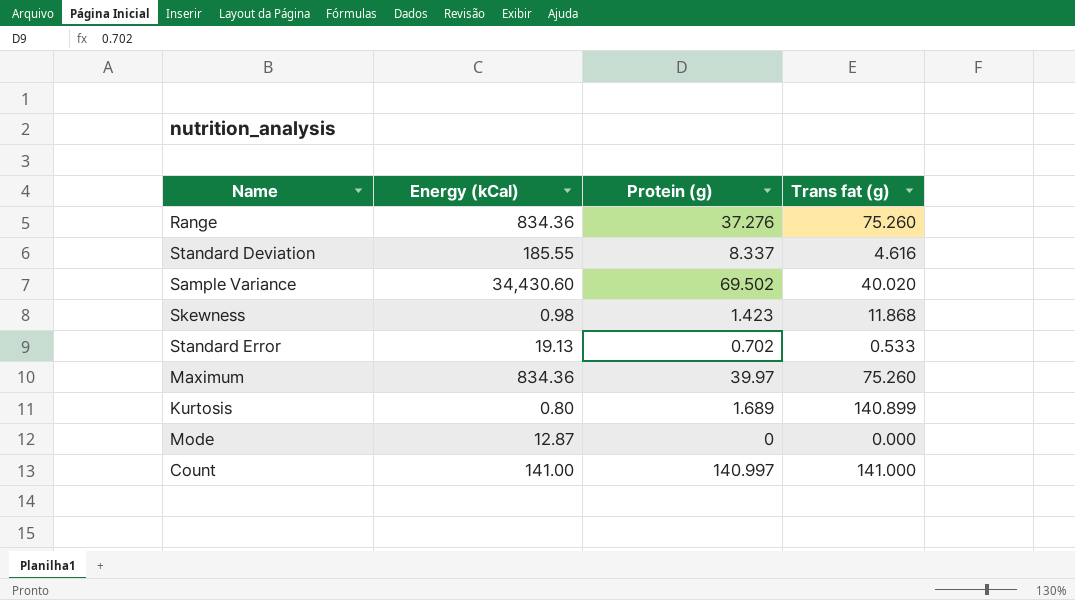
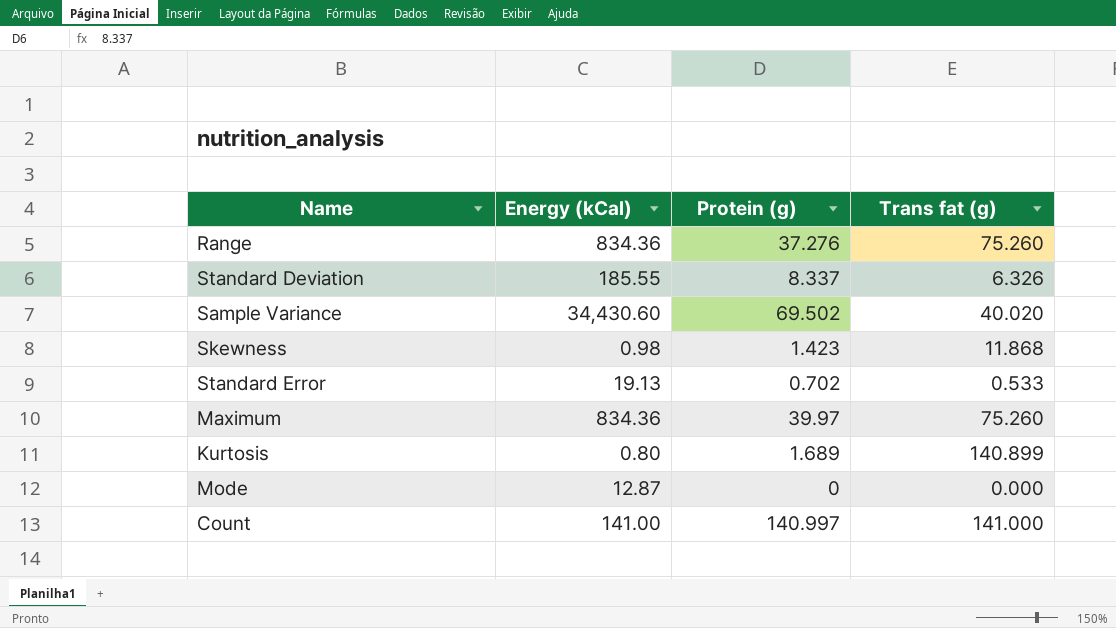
Standard Deviation | Trans fat (g): 4.616 -> 6.326

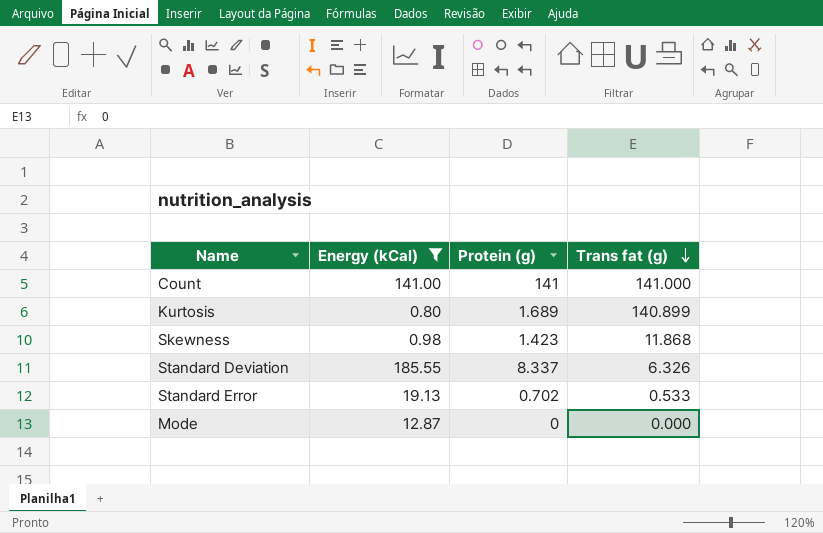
filter: none -> Energy (kCal) <= 185.55
row order: none -> Trans fat (g) descending
Count | Protein (g): 140.997 -> 141

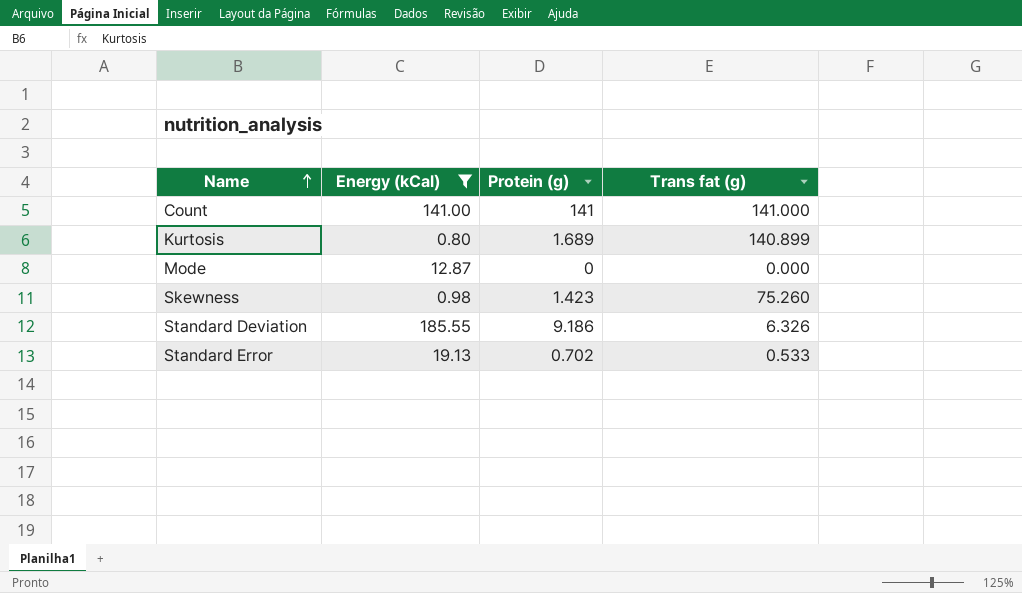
row order: Trans fat (g) descending -> Name ascending
Skewness | Trans fat (g): 11.868 -> 75.260
Standard Deviation | Protein (g): 8.337 -> 9.186

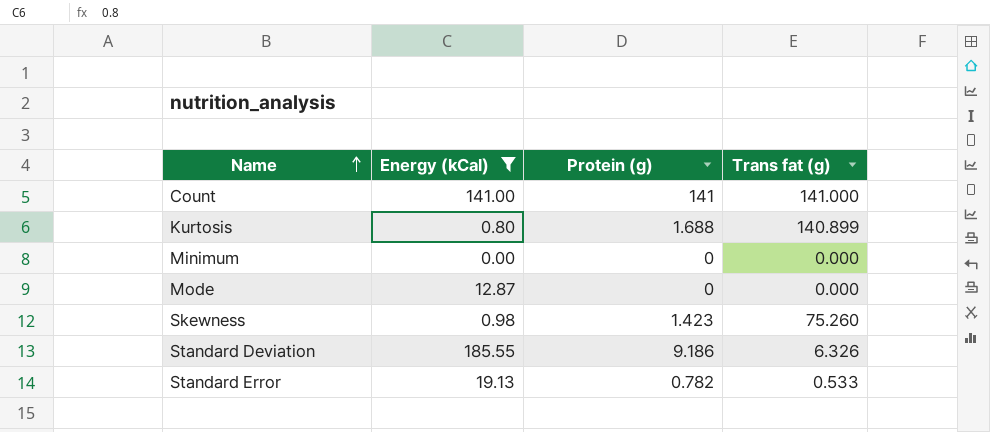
Kurtosis | Protein (g): 1.689 -> 1.688
row Minimum: none -> 0.00 | 0 | 0.000
Standard Error | Protein (g): 0.702 -> 0.782

